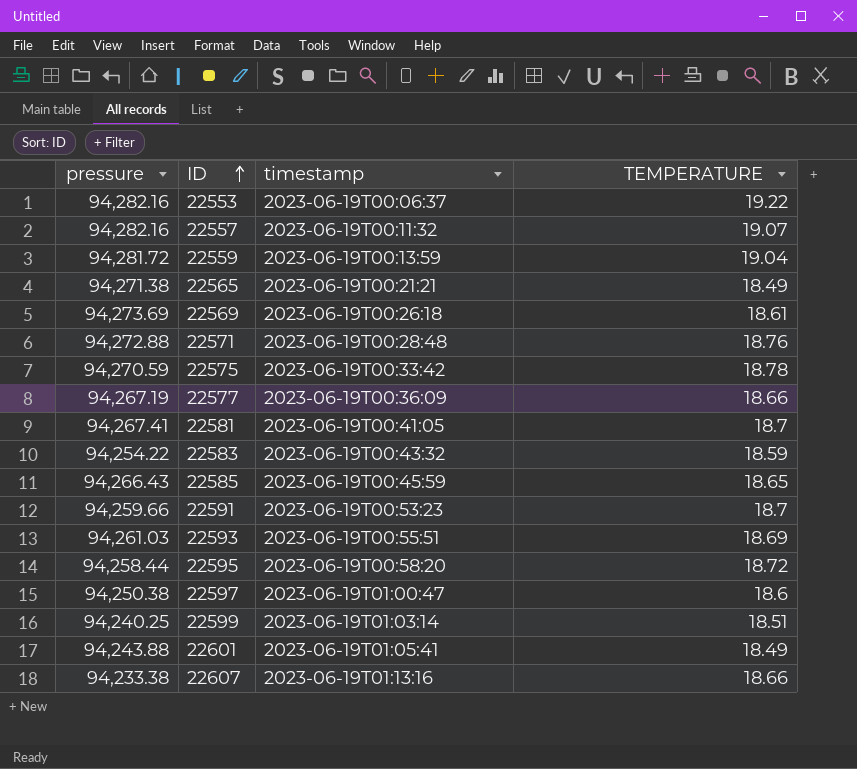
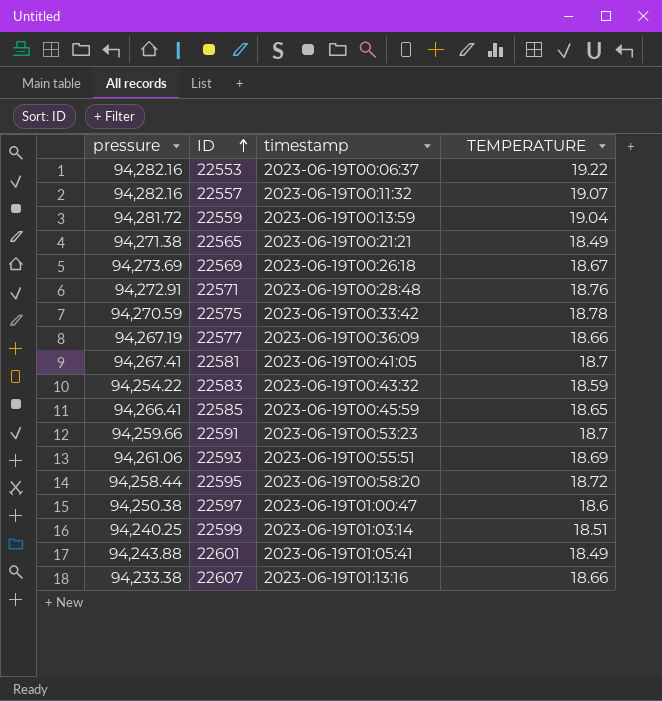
22569 | TEMPERATURE: 18.61 -> 18.67
22571 | pressure: 94,272.88 -> 94,272.91
22585 | pressure: 94,266.43 -> 94,266.41
22593 | pressure: 94,261.03 -> 94,261.06

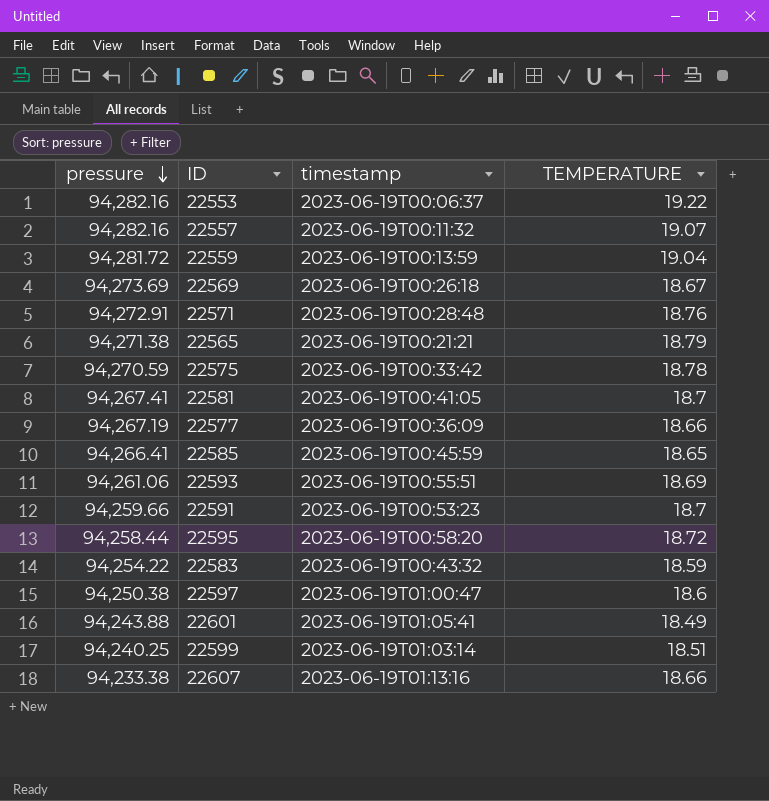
row order: ID ascending -> pressure descending
22565 | TEMPERATURE: 18.49 -> 18.79

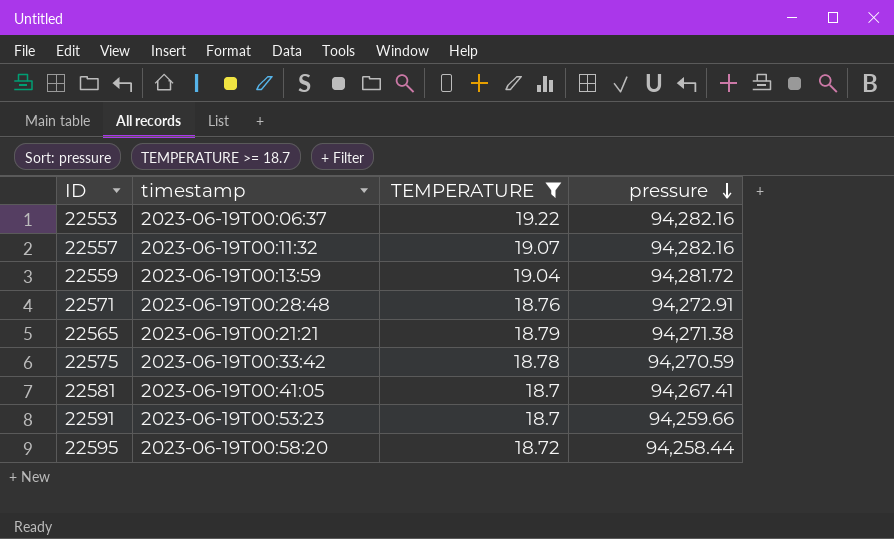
filter: none -> TEMPERATURE >= 18.7
column pressure | position: 1 -> 4

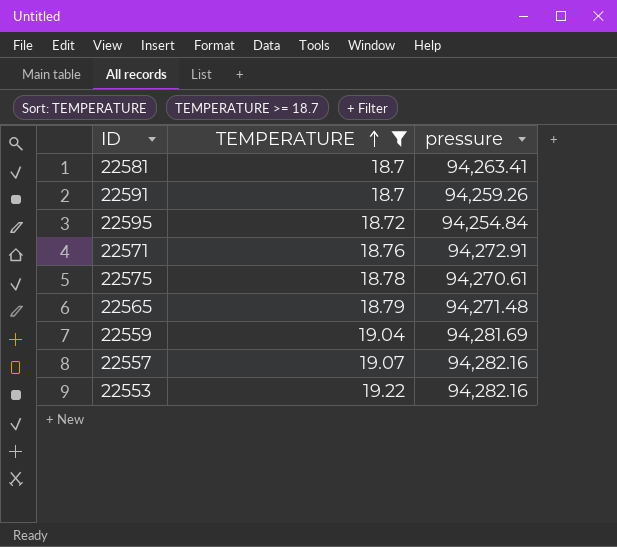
row order: pressure descending -> TEMPERATURE ascending
column timestamp | position: 2 -> none
22581 | pressure: 94,267.41 -> 94,263.41
22591 | pressure: 94,259.66 -> 94,259.26
22595 | pressure: 94,258.44 -> 94,254.84
22575 | pressure: 94,270.59 -> 94,270.61
22565 | pressure: 94,271.38 -> 94,271.48
22559 | pressure: 94,281.72 -> 94,281.69

